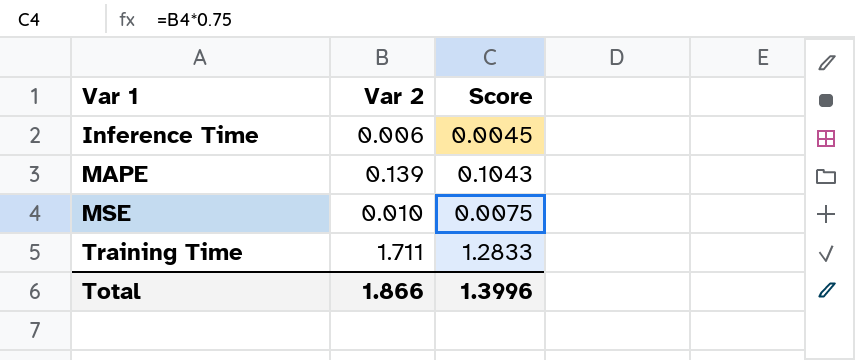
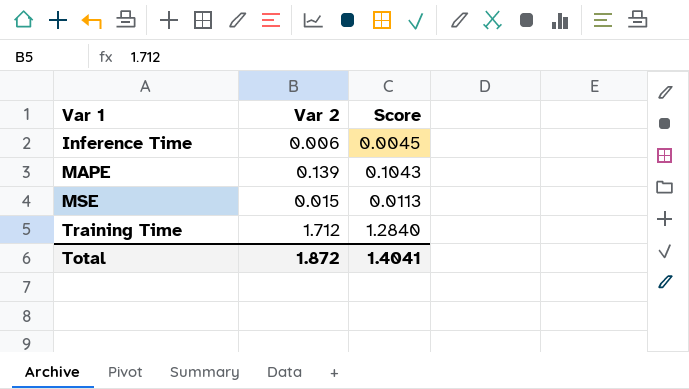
MSE | Var 2: 0.010 -> 0.015
MSE | Score: 0.0075 -> 0.0113
Training Time | Var 2: 1.711 -> 1.712
Training Time | Score: 1.2833 -> 1.2840
Total | Var 2: 1.866 -> 1.872
Total | Score: 1.3996 -> 1.4041

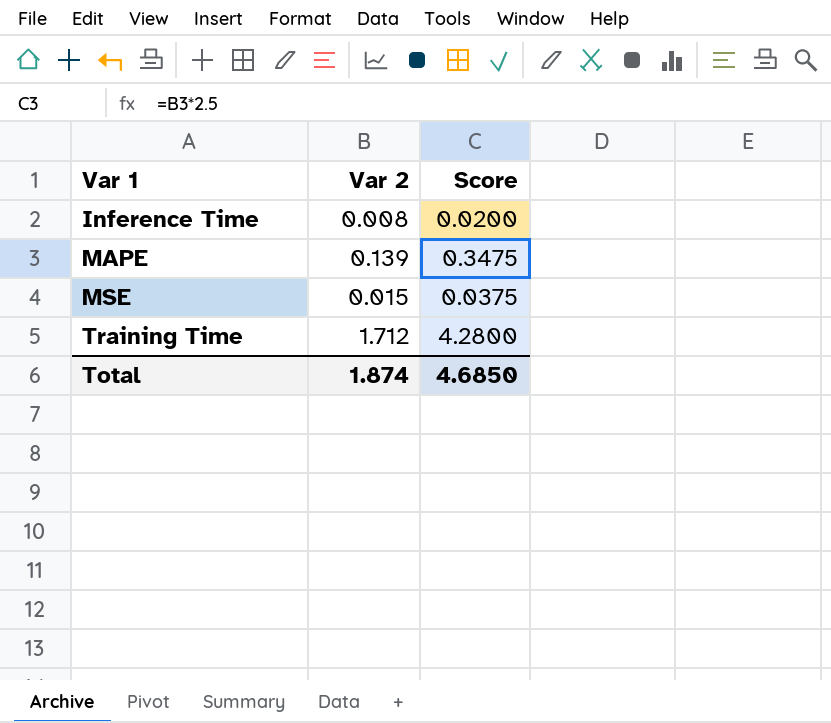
column Score | formula: [Var 2] * 0.75 -> [Var 2] * 2.5
Inference Time | Var 2: 0.006 -> 0.008
Total | Var 2: 1.872 -> 1.874
Total | Score: 1.4041 -> 4.6850

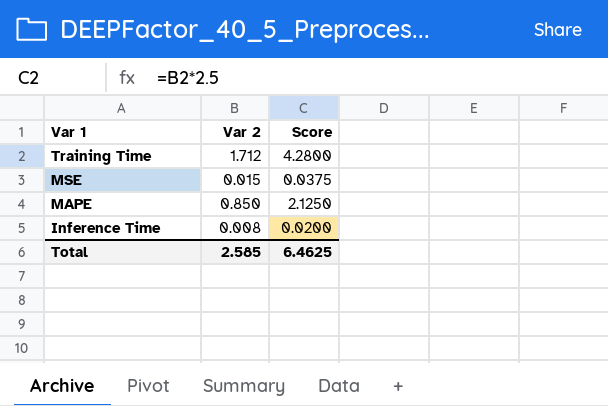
row order: Var 1 ascending -> Var 1 descending
MAPE | Var 2: 0.139 -> 0.850
MAPE | Score: 0.3475 -> 2.1250
Total | Var 2: 1.874 -> 2.585
Total | Score: 4.6850 -> 6.4625

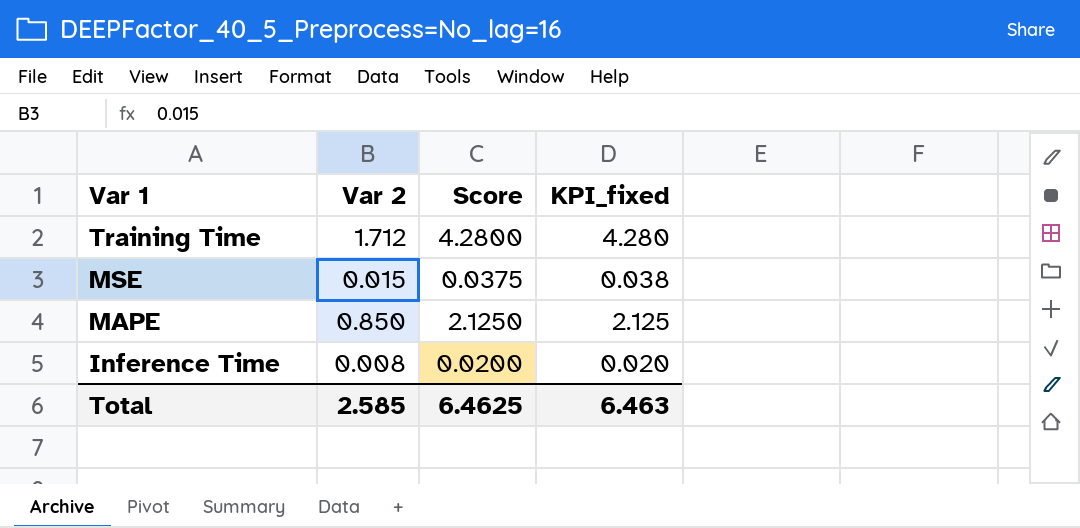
column KPI_fixed | formula: none -> [Var 2] * 2.5

